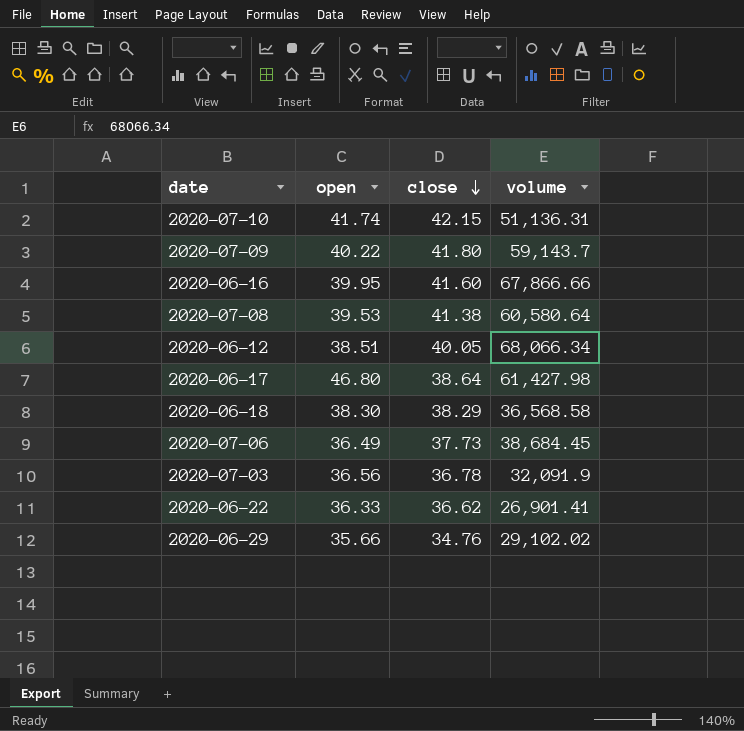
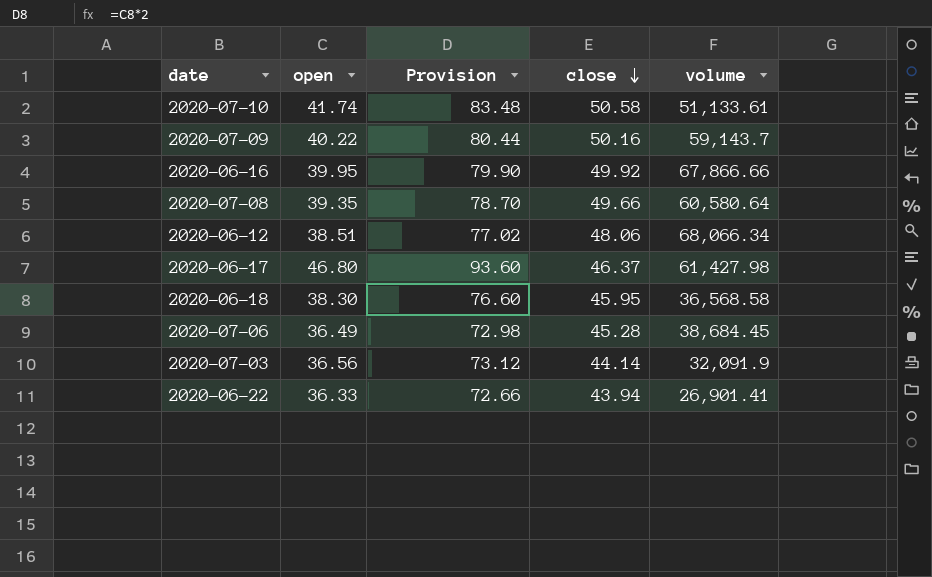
column Provision | formula: none -> [open] * 2
row 2020-06-29: 35.66 | 34.76 | 29,102.02 -> none
2020-07-10 | close: 42.15 -> 50.58
2020-07-10 | volume: 51,136.31 -> 51,133.61
2020-07-09 | close: 41.80 -> 50.16
2020-06-16 | close: 41.60 -> 49.92
2020-07-08 | open: 39.53 -> 39.35
2020-07-08 | close: 41.38 -> 49.66
2020-06-12 | close: 40.05 -> 48.06
2020-06-17 | close: 38.64 -> 46.37
2020-06-18 | close: 38.29 -> 45.95
2020-07-06 | close: 37.73 -> 45.28
2020-07-03 | close: 36.78 -> 44.14
2020-06-22 | close: 36.62 -> 43.94

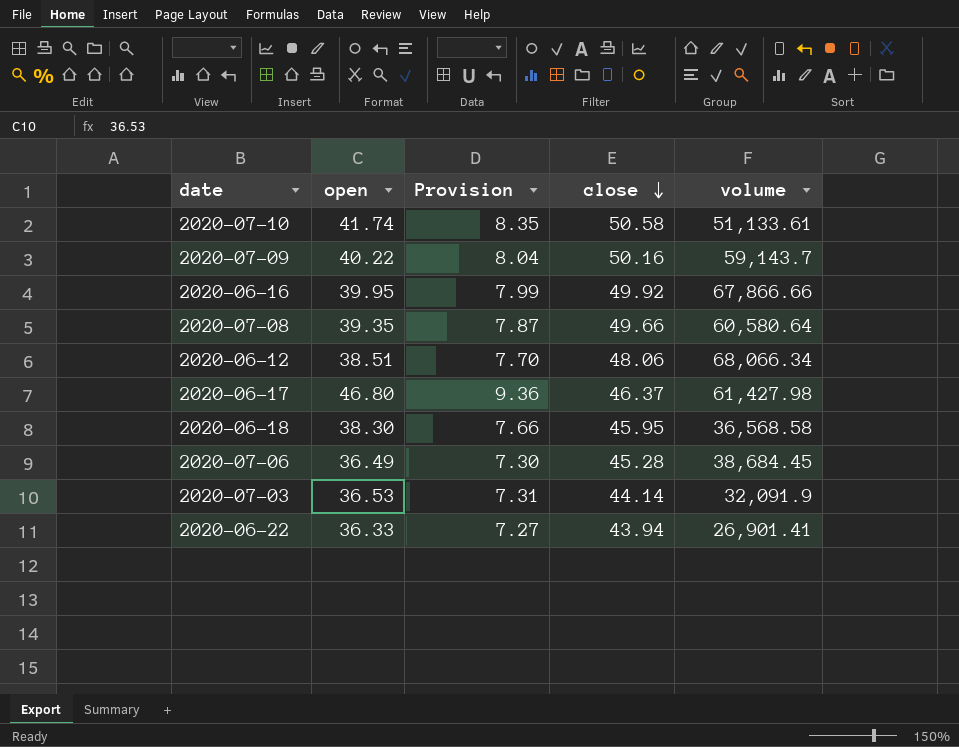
column Provision | formula: [open] * 2 -> [open] * 0.2
2020-07-03 | open: 36.56 -> 36.53

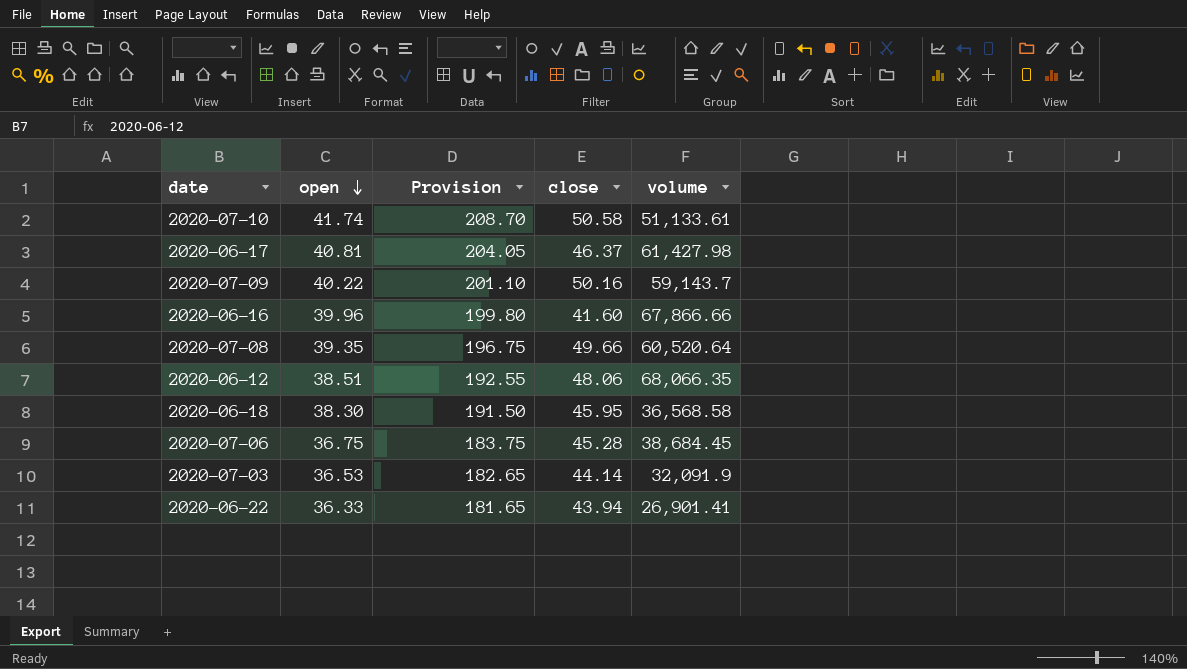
row order: close descending -> open descending
column Provision | formula: [open] * 0.2 -> [open] * 5
2020-06-17 | open: 46.80 -> 40.81
2020-06-16 | open: 39.95 -> 39.96
2020-06-16 | close: 49.92 -> 41.60
2020-07-08 | volume: 60,580.64 -> 60,520.64
2020-06-12 | volume: 68,066.34 -> 68,066.35
2020-07-06 | open: 36.49 -> 36.75

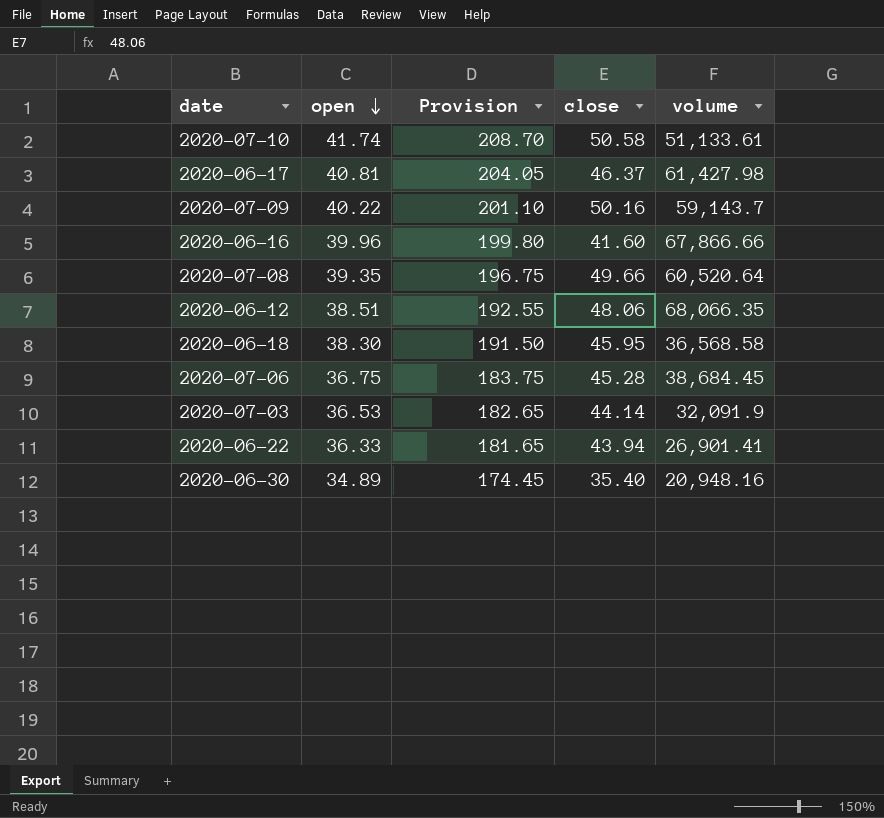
row 2020-06-30: none -> 34.89 | 174.45 | 35.40 | 20,948.16

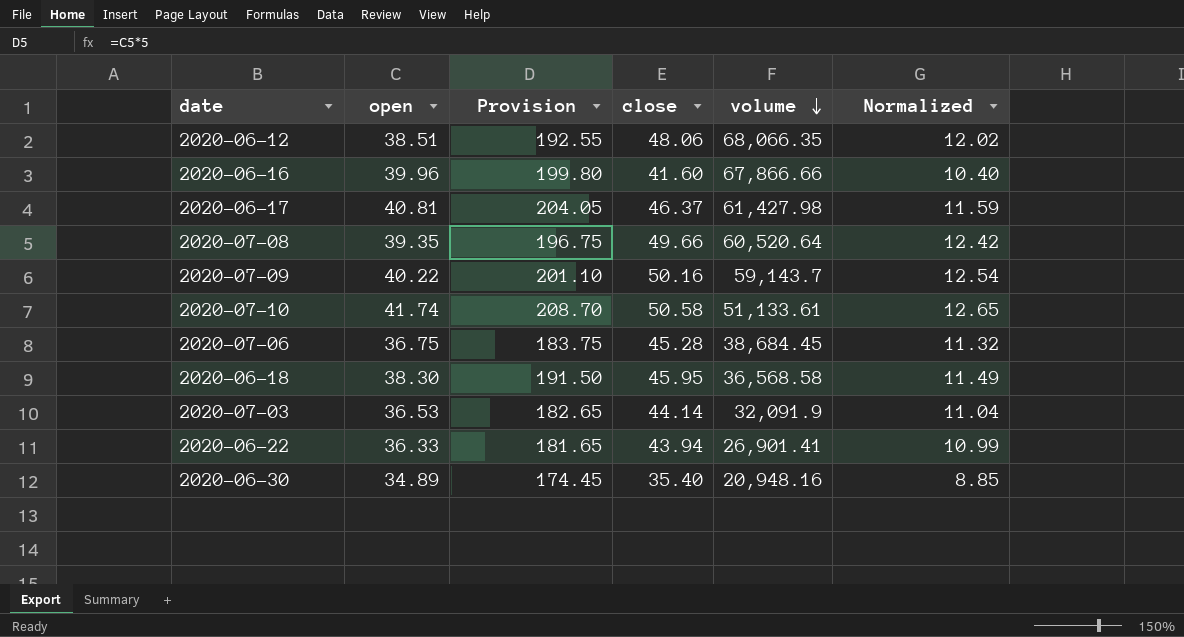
row order: open descending -> volume descending
column Normalized | formula: none -> [close] * 0.25

